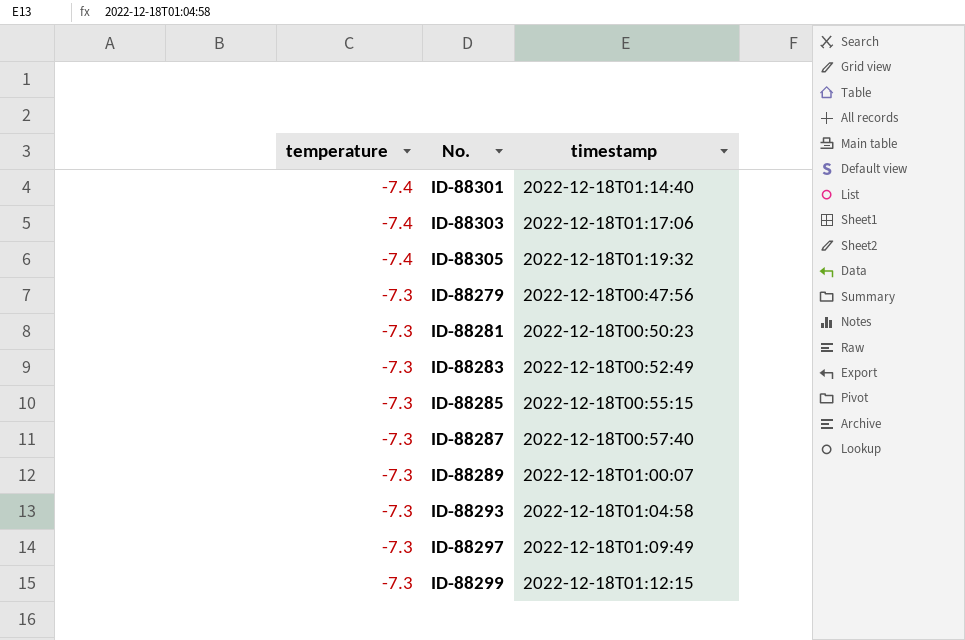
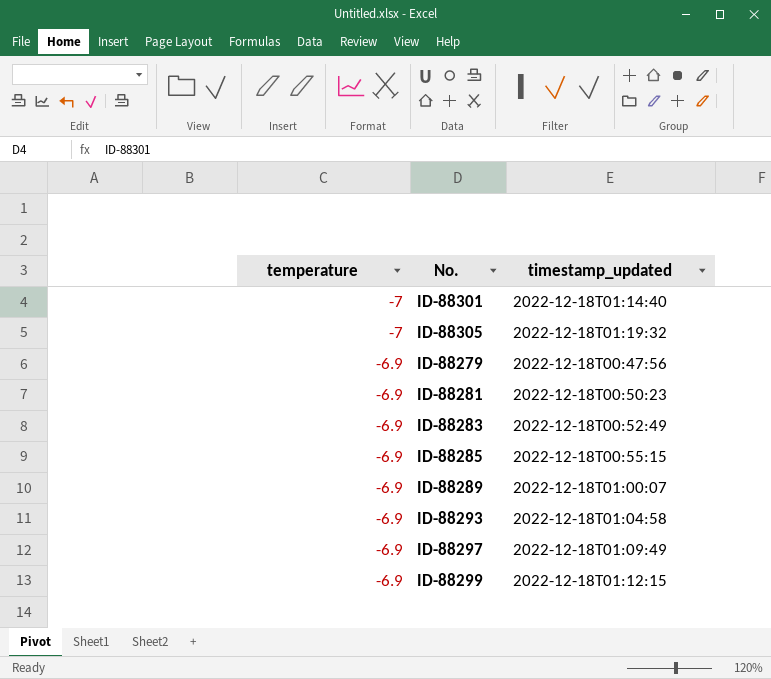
column name: timestamp -> timestamp_updated
row ID-88303: -7.4 | 2022-12-18T01:17:06 -> none
row ID-88287: -7.3 | 2022-12-18T00:57:40 -> none
ID-88301 | temperature: -7.4 -> -7
ID-88305 | temperature: -7.4 -> -7
ID-88279 | temperature: -7.3 -> -6.9
ID-88281 | temperature: -7.3 -> -6.9
ID-88283 | temperature: -7.3 -> -6.9
ID-88285 | temperature: -7.3 -> -6.9
ID-88289 | temperature: -7.3 -> -6.9
ID-88293 | temperature: -7.3 -> -6.9
ID-88297 | temperature: -7.3 -> -6.9
ID-88299 | temperature: -7.3 -> -6.9

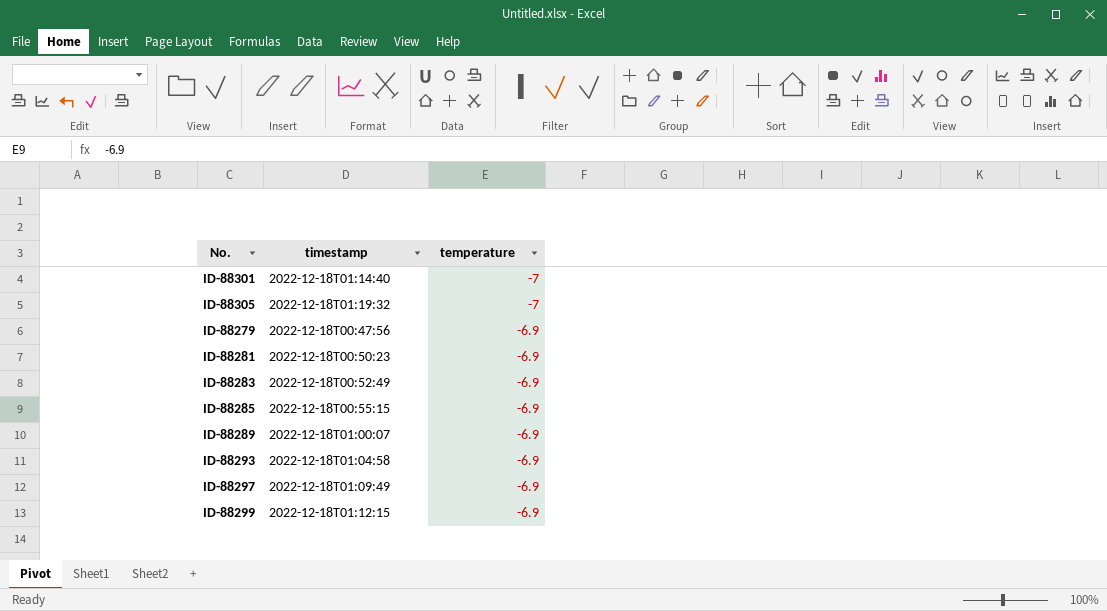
column name: timestamp_updated -> timestamp
column temperature | position: 1 -> 3

